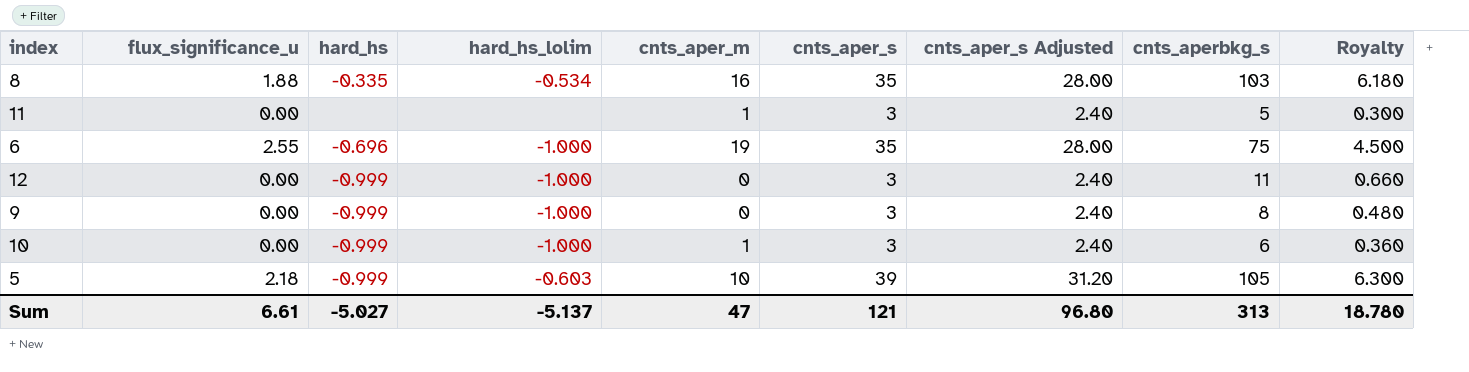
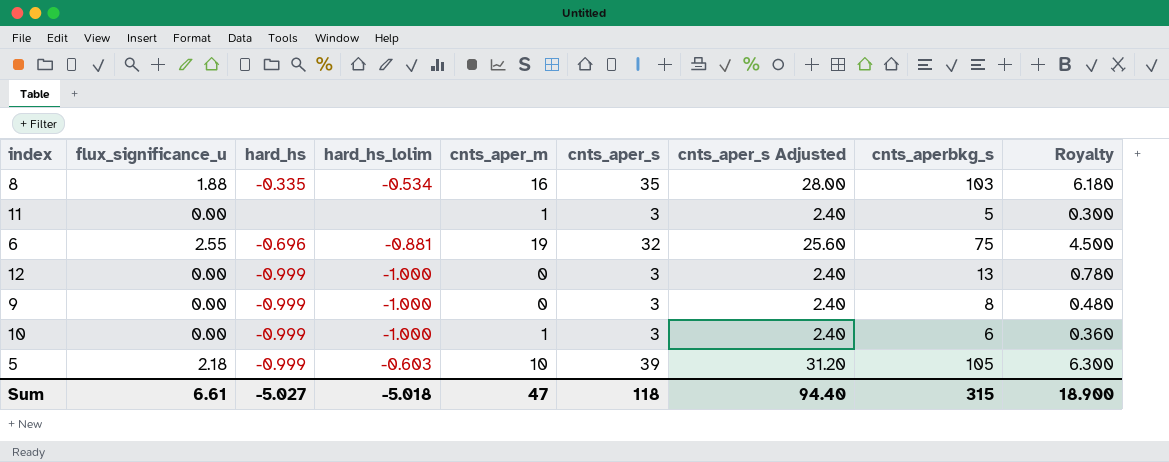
6 | hard_hs_lolim: -1.000 -> -0.881
6 | cnts_aper_s: 35 -> 32
6 | cnts_aper_s Adjusted: 28.00 -> 25.60
12 | cnts_aperbkg_s: 11 -> 13
12 | Royalty: 0.660 -> 0.780
Sum | hard_hs_lolim: -5.137 -> -5.018
Sum | cnts_aper_s: 121 -> 118
Sum | cnts_aper_s Adjusted: 96.80 -> 94.40
Sum | cnts_aperbkg_s: 313 -> 315
Sum | Royalty: 18.780 -> 18.900

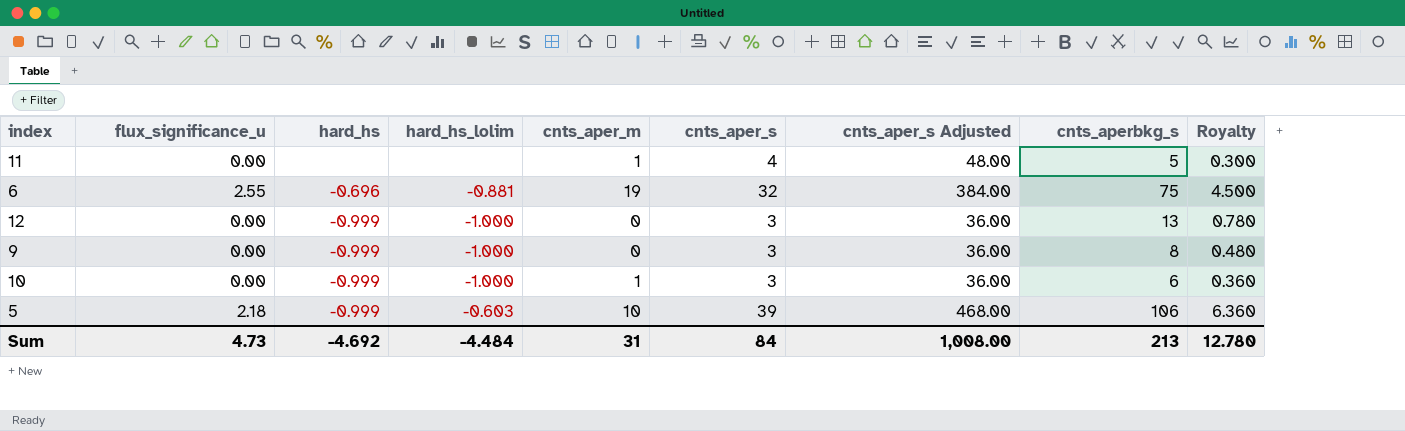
column cnts_aper_s Adjusted | formula: [cnts_aper_s] * 0.8 -> [cnts_aper_s] * 12
row 8: 1.88 | -0.335 | -0.534 | 16 | 35 | 28.00 | 103 | 6.180 -> none
11 | cnts_aper_s: 3 -> 4
5 | cnts_aperbkg_s: 105 -> 106
5 | Royalty: 6.300 -> 6.360
Sum | flux_significance_u: 6.61 -> 4.73
Sum | hard_hs: -5.027 -> -4.692
Sum | hard_hs_lolim: -5.018 -> -4.484
Sum | cnts_aper_m: 47 -> 31
Sum | cnts_aper_s: 118 -> 84
Sum | cnts_aper_s Adjusted: 94.40 -> 1,008.00
Sum | cnts_aperbkg_s: 315 -> 213
Sum | Royalty: 18.900 -> 12.780

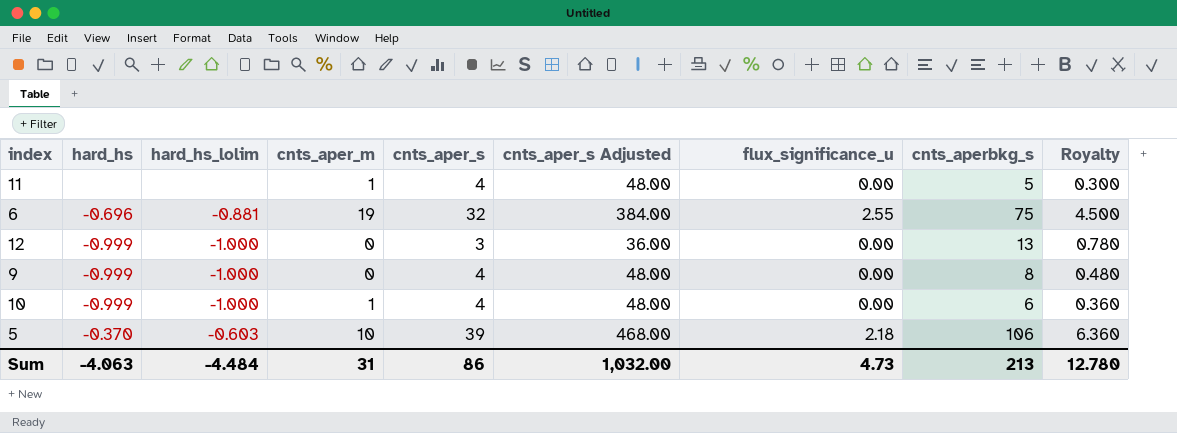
column flux_significance_u | position: 2 -> 7
9 | cnts_aper_s: 3 -> 4
9 | cnts_aper_s Adjusted: 36.00 -> 48.00
10 | cnts_aper_s: 3 -> 4
10 | cnts_aper_s Adjusted: 36.00 -> 48.00
5 | hard_hs: -0.999 -> -0.370
Sum | hard_hs: -4.692 -> -4.063
Sum | cnts_aper_s: 84 -> 86
Sum | cnts_aper_s Adjusted: 1,008.00 -> 1,032.00

